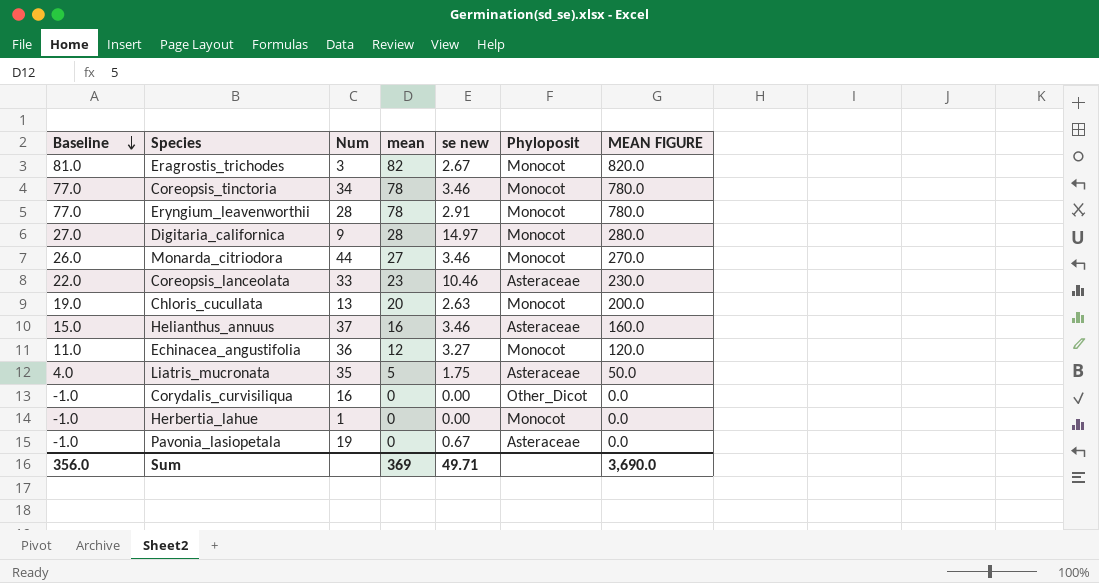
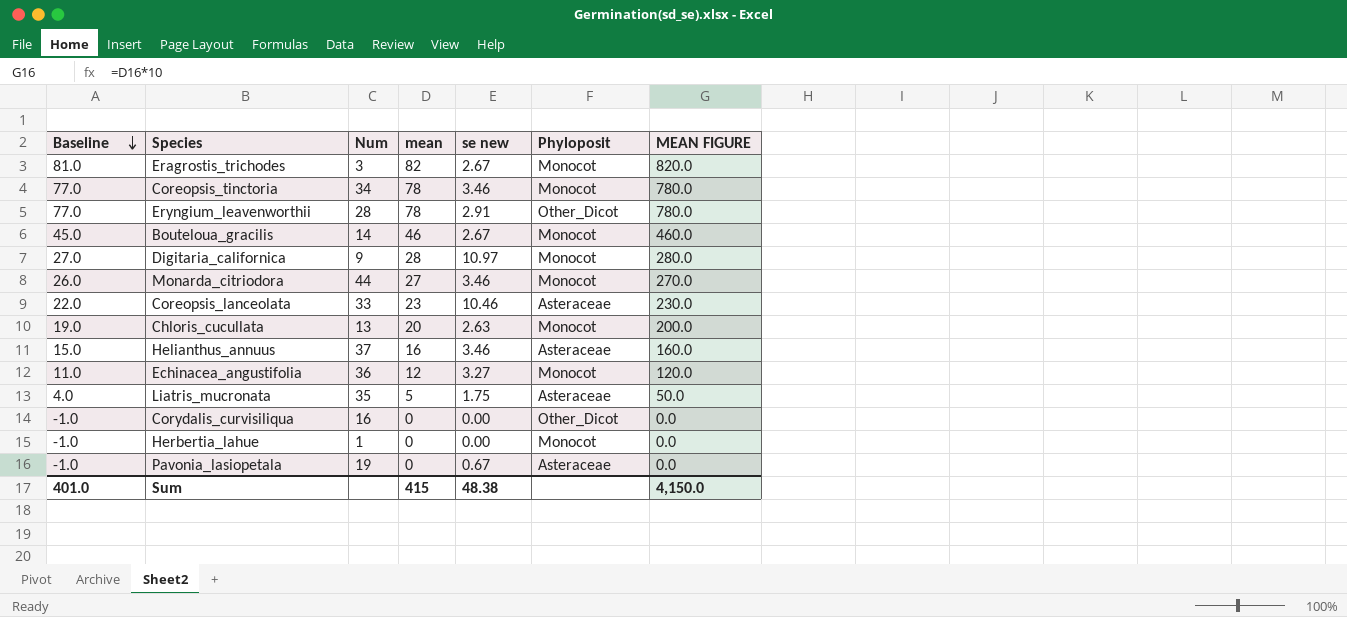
Eryngium_leavenworthii | Phyloposit: Monocot -> Other_Dicot
row Bouteloua_gracilis: none -> 45.0 | 14 | 46 | 2.67 | Monocot | 460.0
Digitaria_californica | se new: 14.97 -> 10.97
Sum | Baseline: 356.0 -> 401.0
Sum | mean: 369 -> 415
Sum | se new: 49.71 -> 48.38
Sum | MEAN FIGURE: 3,690.0 -> 4,150.0

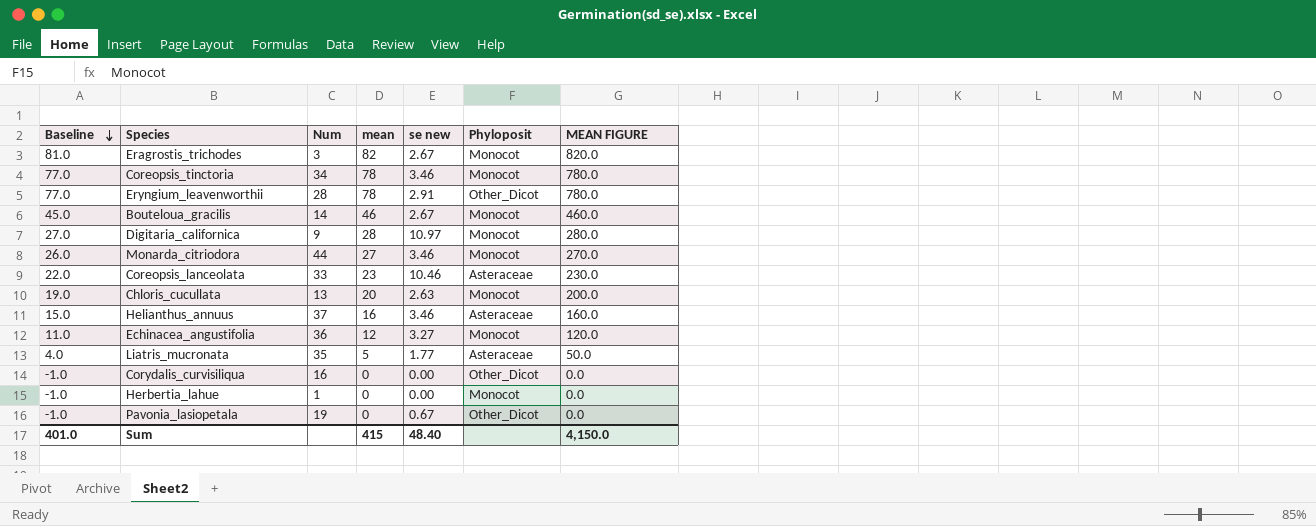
Liatris_mucronata | se new: 1.75 -> 1.77
Pavonia_lasiopetala | Phyloposit: Asteraceae -> Other_Dicot
Sum | se new: 48.38 -> 48.40

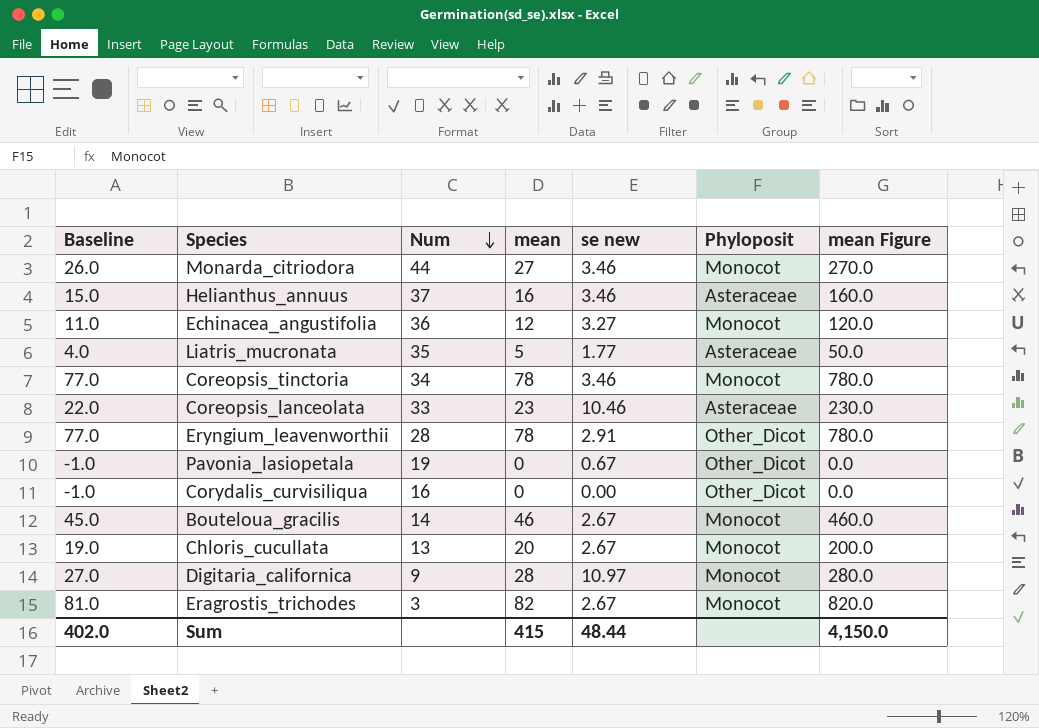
row order: Baseline descending -> Num descending
column name: MEAN FIGURE -> mean Figure
row Herbertia_lahue: -1.0 | 1 | 0 | 0.00 | Monocot | 0.0 -> none
Chloris_cucullata | se new: 2.63 -> 2.67
Sum | Baseline: 401.0 -> 402.0
Sum | se new: 48.40 -> 48.44

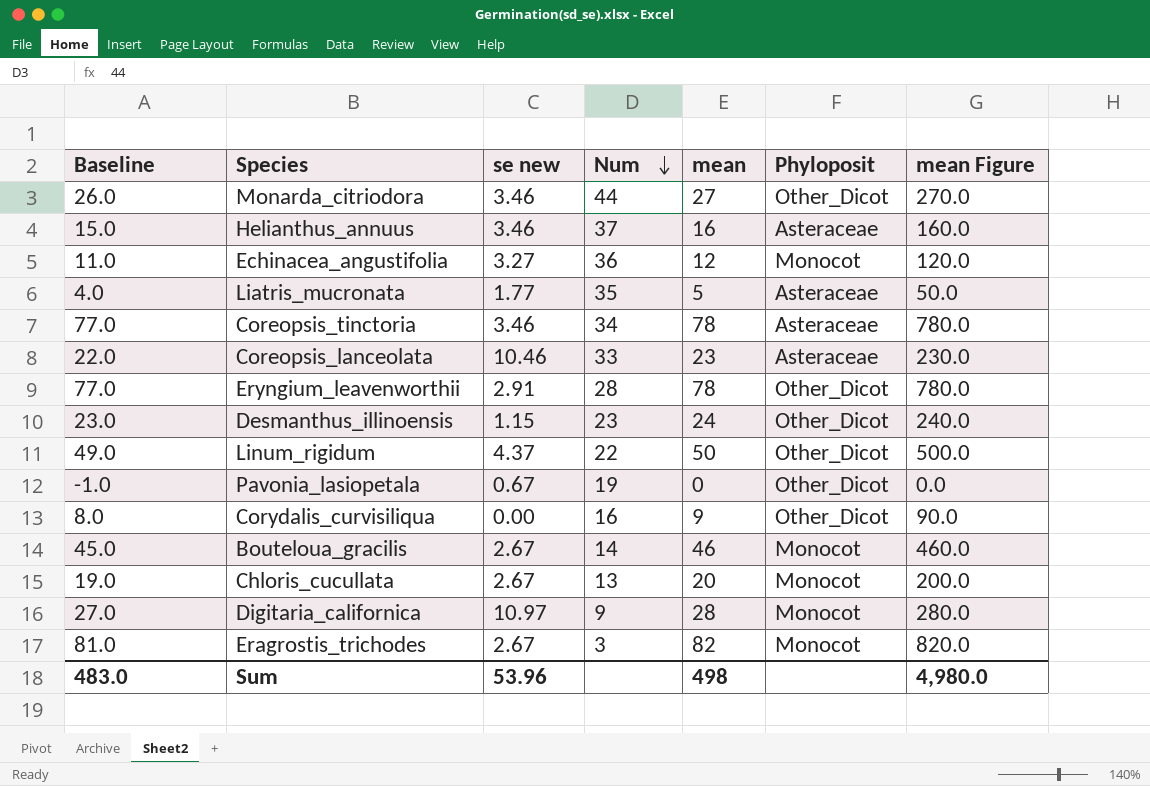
column se new | position: 5 -> 3
Monarda_citriodora | Phyloposit: Monocot -> Other_Dicot
Coreopsis_tinctoria | Phyloposit: Monocot -> Asteraceae
row Desmanthus_illinoensis: none -> 23.0 | 1.15 | 23 | 24 | Other_Dicot | 240.0
row Linum_rigidum: none -> 49.0 | 4.37 | 22 | 50 | Other_Dicot | 500.0
Corydalis_curvisiliqua | Baseline: -1.0 -> 8.0
Corydalis_curvisiliqua | mean: 0 -> 9
Corydalis_curvisiliqua | mean Figure: 0.0 -> 90.0
Sum | Baseline: 402.0 -> 483.0
Sum | se new: 48.44 -> 53.96
Sum | mean: 415 -> 498
Sum | mean Figure: 4,150.0 -> 4,980.0

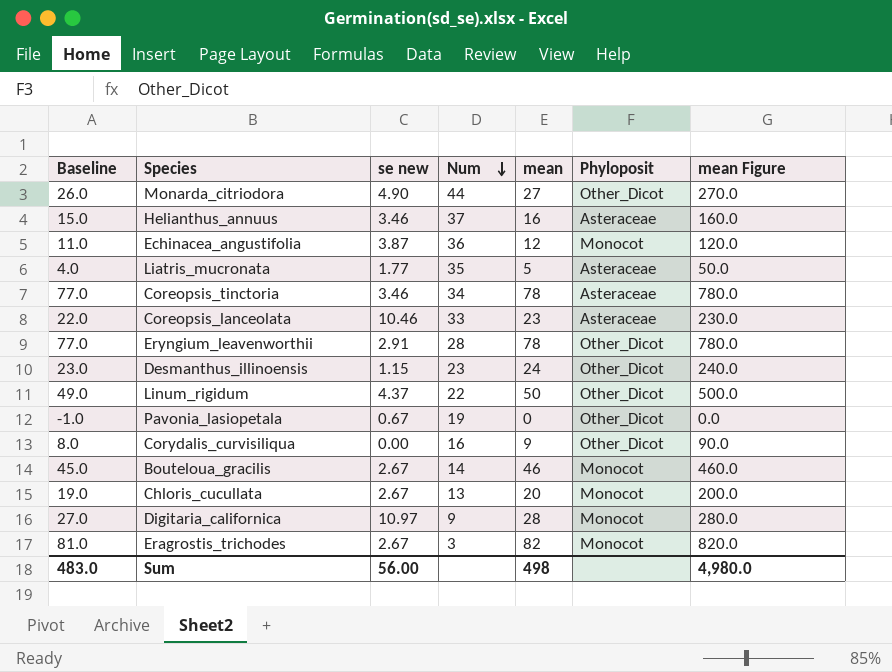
Monarda_citriodora | se new: 3.46 -> 4.90
Echinacea_angustifolia | se new: 3.27 -> 3.87
Sum | se new: 53.96 -> 56.00

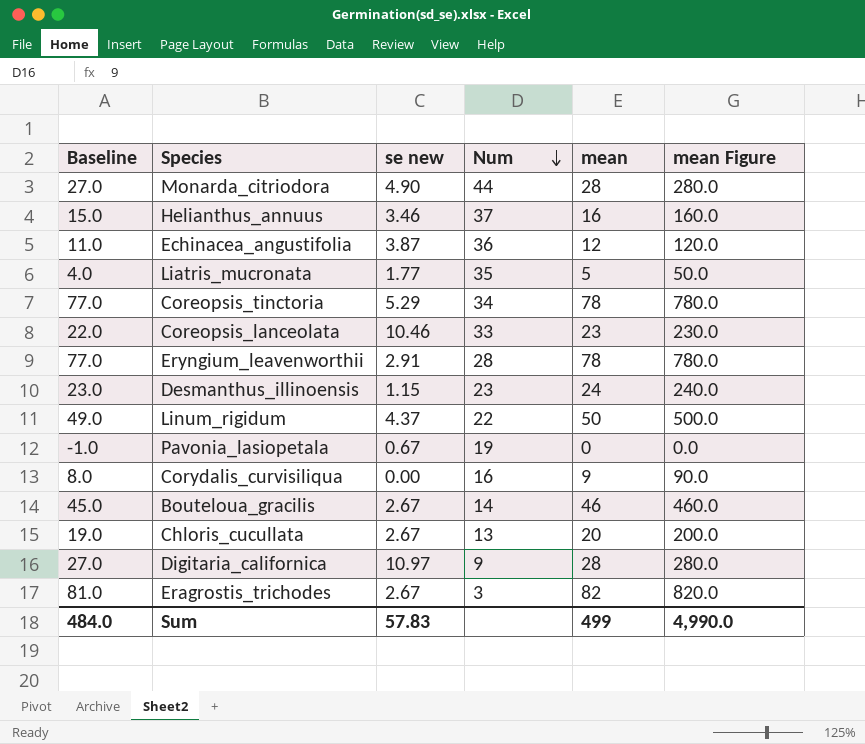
column Phyloposit | position: 6 -> none
Monarda_citriodora | Baseline: 26.0 -> 27.0
Monarda_citriodora | mean: 27 -> 28
Monarda_citriodora | mean Figure: 270.0 -> 280.0
Coreopsis_tinctoria | se new: 3.46 -> 5.29
Sum | Baseline: 483.0 -> 484.0
Sum | se new: 56.00 -> 57.83
Sum | mean: 498 -> 499
Sum | mean Figure: 4,980.0 -> 4,990.0

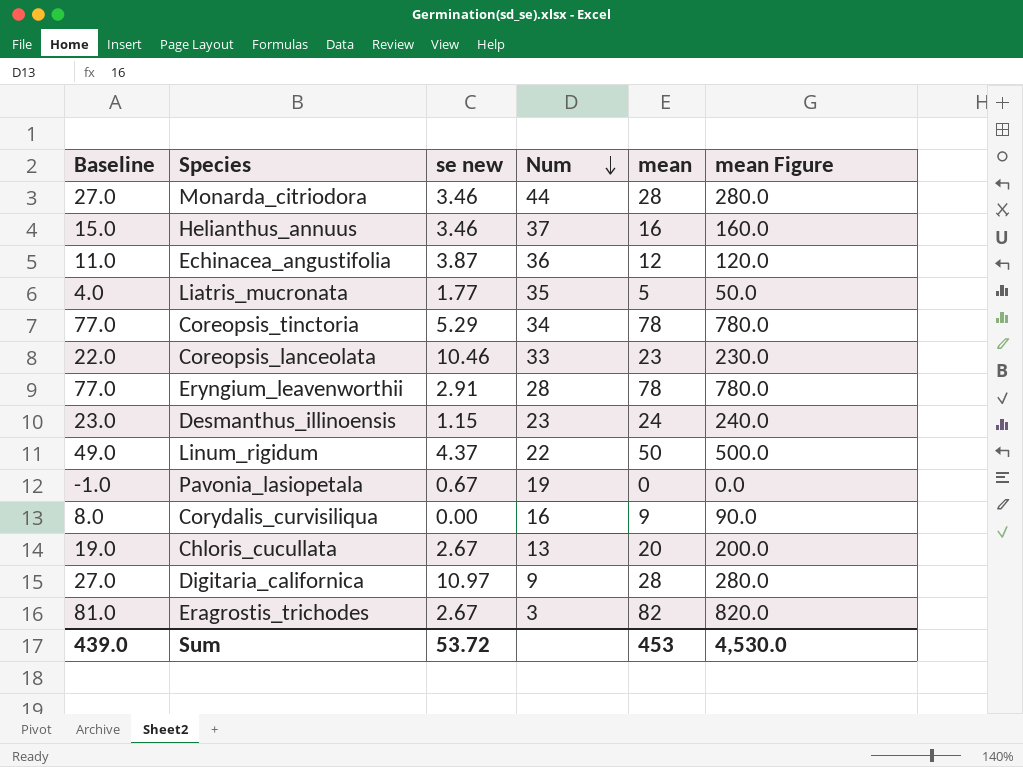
row Bouteloua_gracilis: 45.0 | 2.67 | 14 | 46 | 460.0 -> none
Monarda_citriodora | se new: 4.90 -> 3.46
Sum | Baseline: 484.0 -> 439.0
Sum | se new: 57.83 -> 53.72
Sum | mean: 499 -> 453
Sum | mean Figure: 4,990.0 -> 4,530.0

